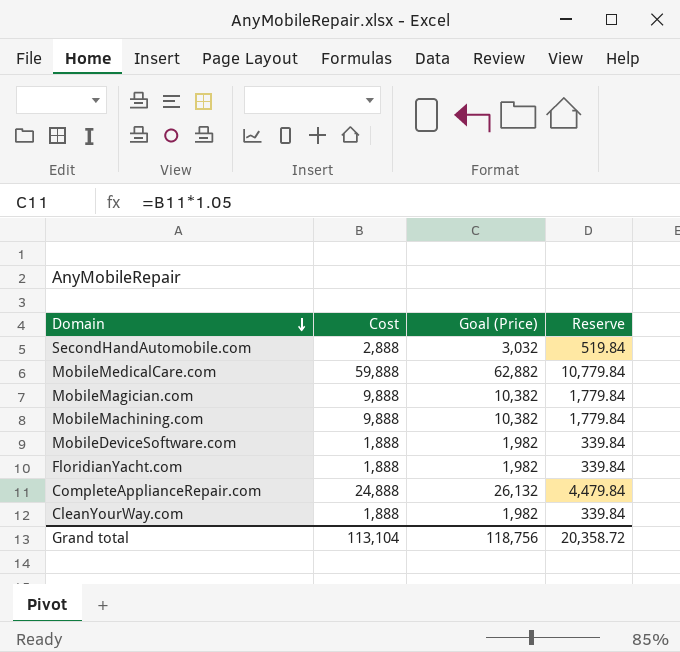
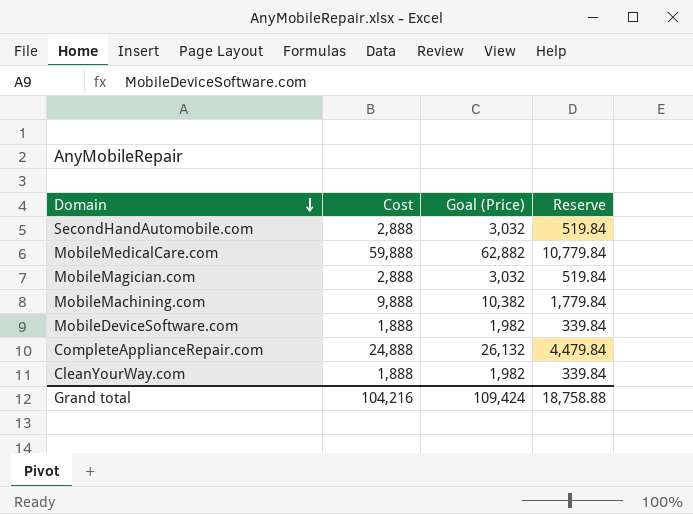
row FloridianYacht.com: 1,888 | 1,982 | 339.84 -> none
MobileMagician.com | Cost: 9,888 -> 2,888
MobileMagician.com | Goal (Price): 10,382 -> 3,032
MobileMagician.com | Reserve: 1,779.84 -> 519.84
Grand total | Cost: 113,104 -> 104,216
Grand total | Goal (Price): 118,756 -> 109,424
Grand total | Reserve: 20,358.72 -> 18,758.88

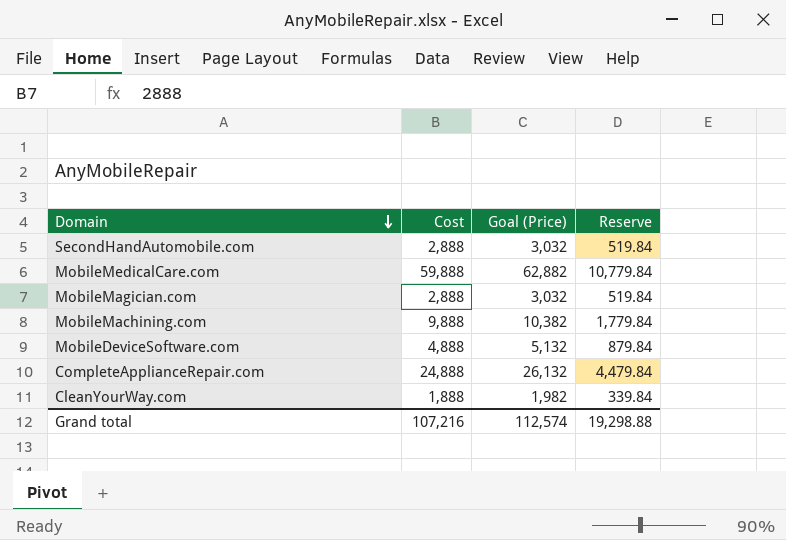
MobileDeviceSoftware.com | Cost: 1,888 -> 4,888
MobileDeviceSoftware.com | Goal (Price): 1,982 -> 5,132
MobileDeviceSoftware.com | Reserve: 339.84 -> 879.84
Grand total | Cost: 104,216 -> 107,216
Grand total | Goal (Price): 109,424 -> 112,574
Grand total | Reserve: 18,758.88 -> 19,298.88

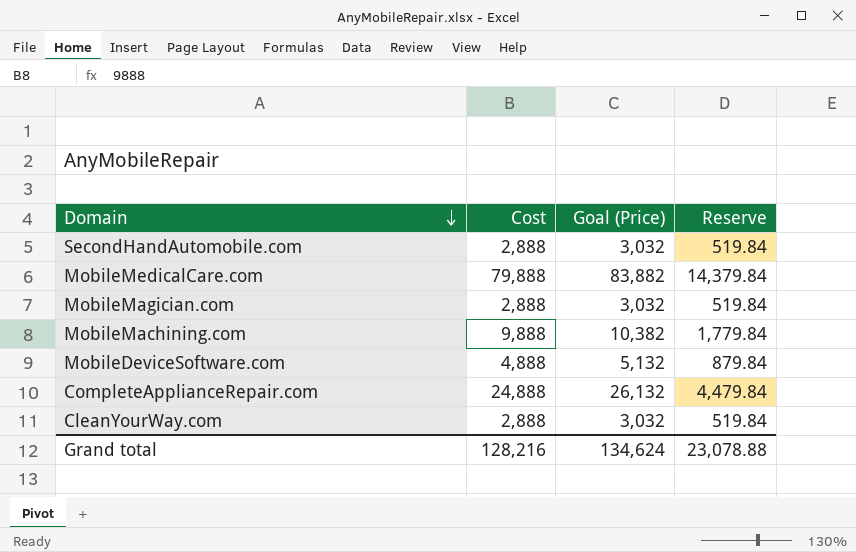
MobileMedicalCare.com | Cost: 59,888 -> 79,888
MobileMedicalCare.com | Goal (Price): 62,882 -> 83,882
MobileMedicalCare.com | Reserve: 10,779.84 -> 14,379.84
CleanYourWay.com | Cost: 1,888 -> 2,888
CleanYourWay.com | Goal (Price): 1,982 -> 3,032
CleanYourWay.com | Reserve: 339.84 -> 519.84
Grand total | Cost: 107,216 -> 128,216
Grand total | Goal (Price): 112,574 -> 134,624
Grand total | Reserve: 19,298.88 -> 23,078.88

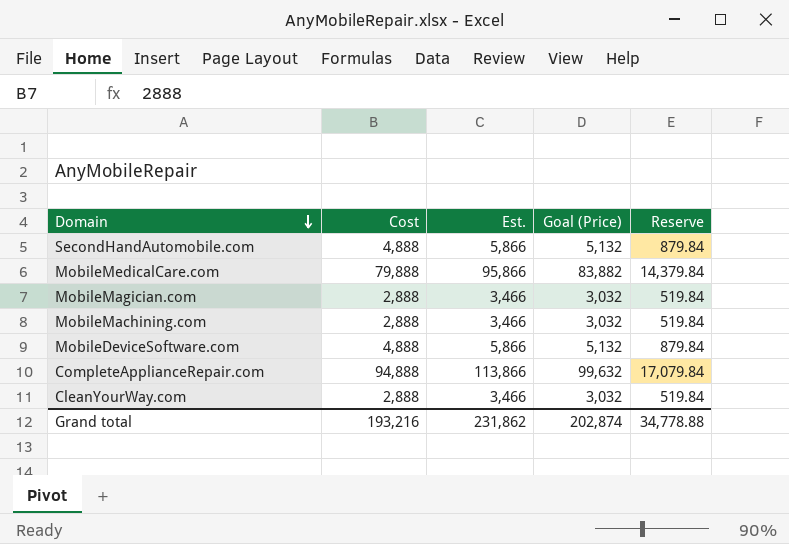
column Est. | formula: none -> [Cost] * 1.2
SecondHandAutomobile.com | Cost: 2,888 -> 4,888
SecondHandAutomobile.com | Goal (Price): 3,032 -> 5,132
SecondHandAutomobile.com | Reserve: 519.84 -> 879.84
MobileMachining.com | Cost: 9,888 -> 2,888
MobileMachining.com | Goal (Price): 10,382 -> 3,032
MobileMachining.com | Reserve: 1,779.84 -> 519.84
CompleteApplianceRepair.com | Cost: 24,888 -> 94,888
CompleteApplianceRepair.com | Goal (Price): 26,132 -> 99,632
CompleteApplianceRepair.com | Reserve: 4,479.84 -> 17,079.84
Grand total | Cost: 128,216 -> 193,216
Grand total | Goal (Price): 134,624 -> 202,874
Grand total | Reserve: 23,078.88 -> 34,778.88

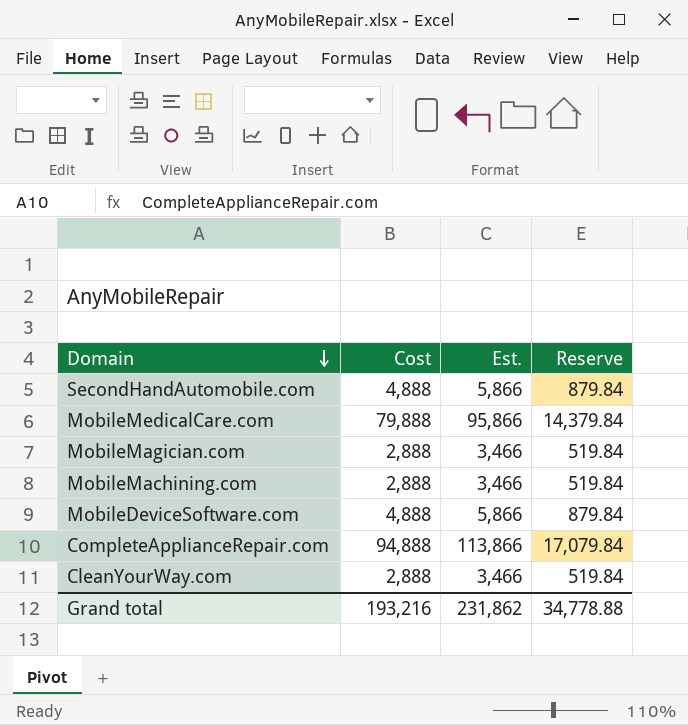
column Goal (Price) | formula: [Cost] * 1.05 -> none

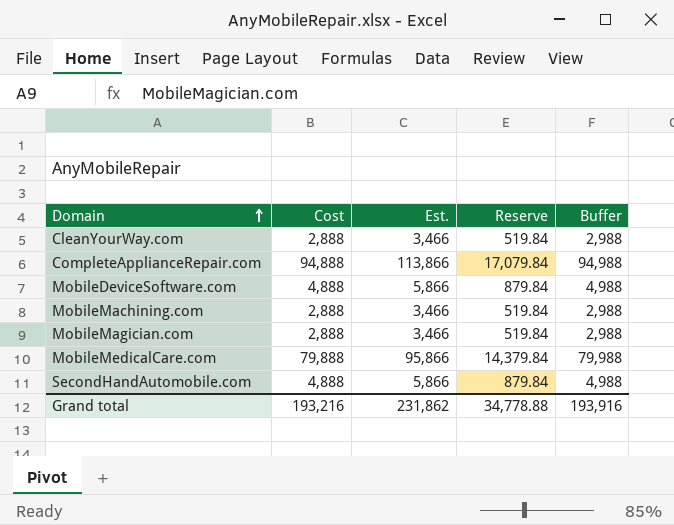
row order: Domain descending -> Domain ascending
column Buffer | formula: none -> [Cost] + 100

